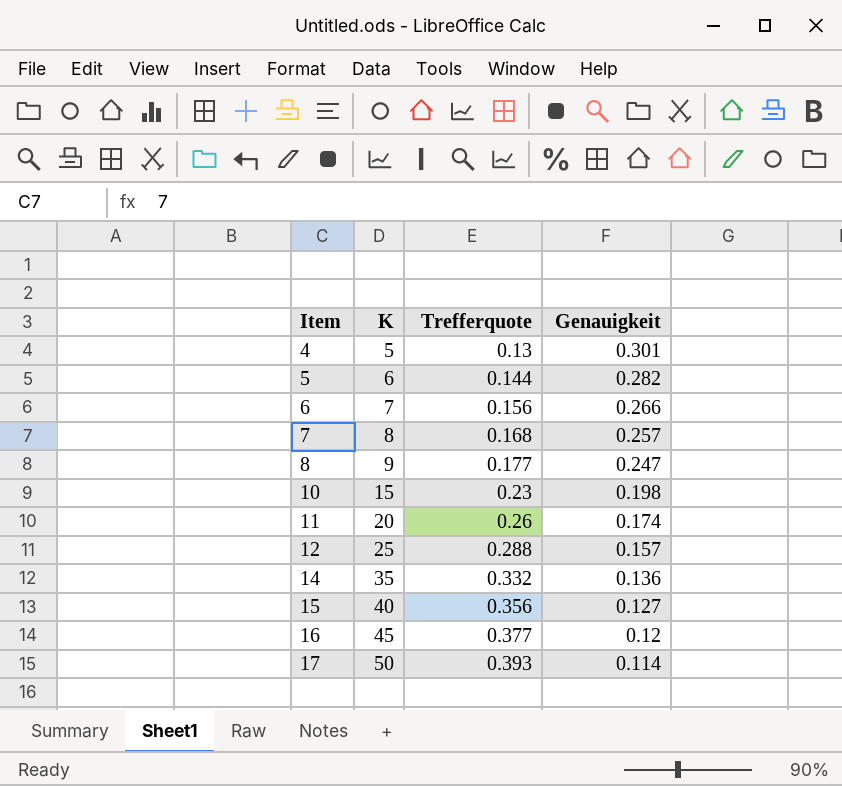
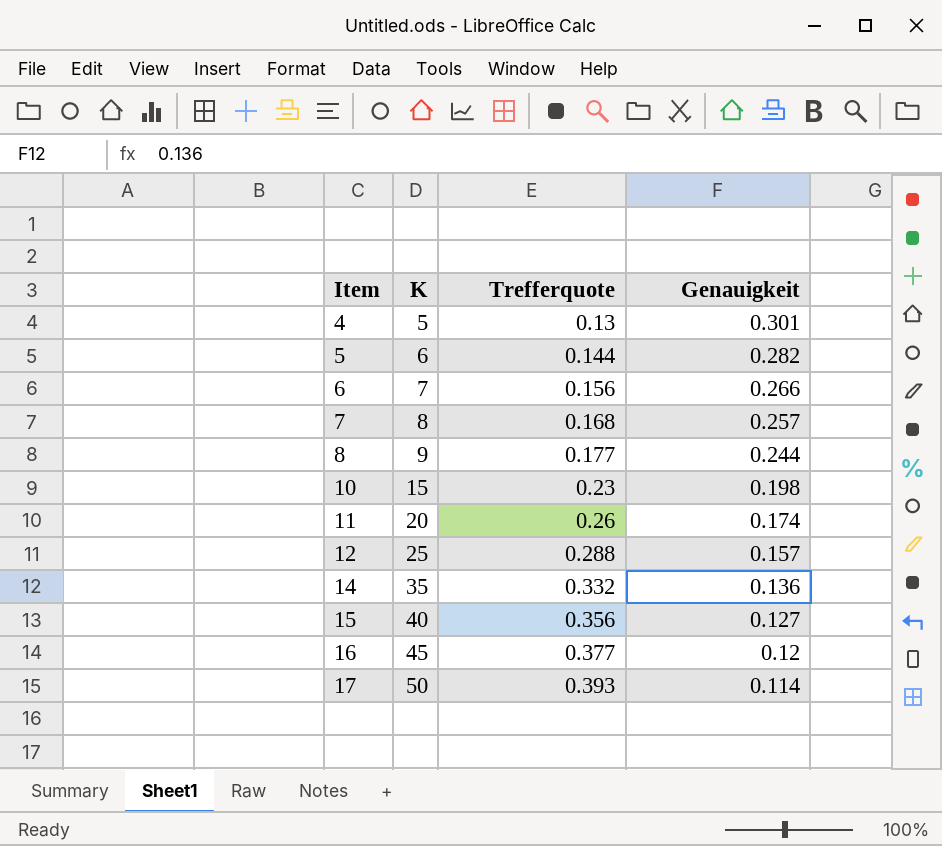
8 | Genauigkeit: 0.247 -> 0.244

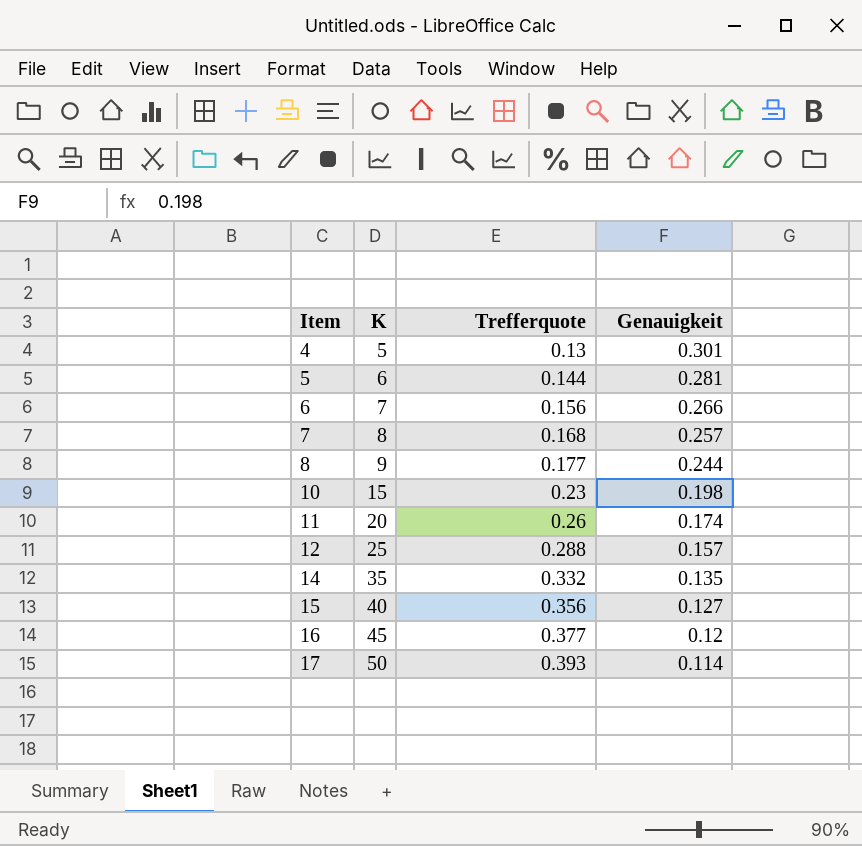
5 | Genauigkeit: 0.282 -> 0.281
14 | Genauigkeit: 0.136 -> 0.135

